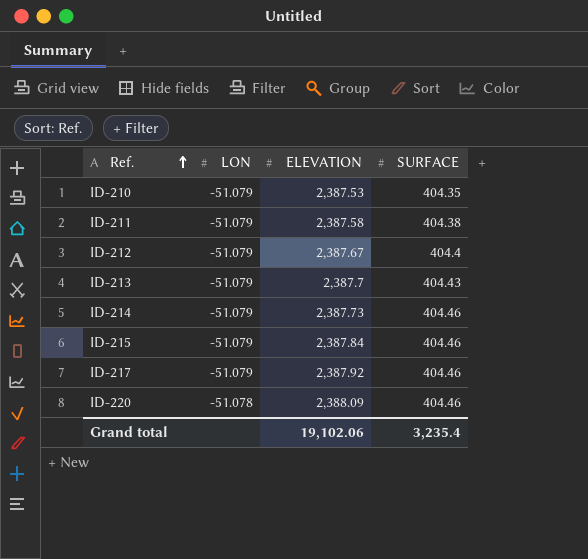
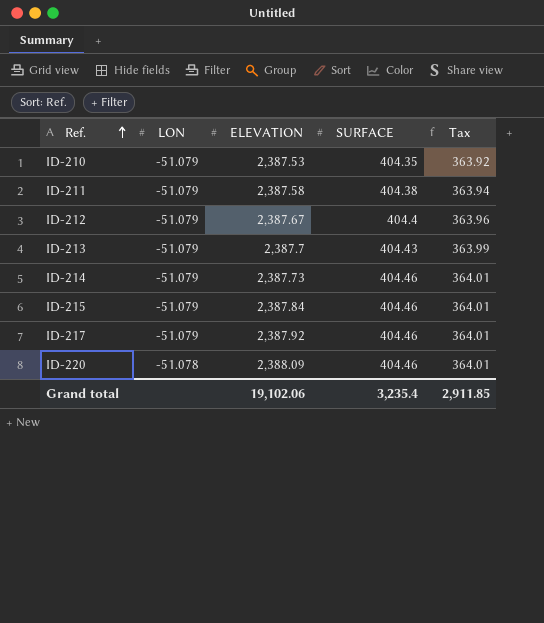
column Tax | formula: none -> [SURFACE] * 0.9

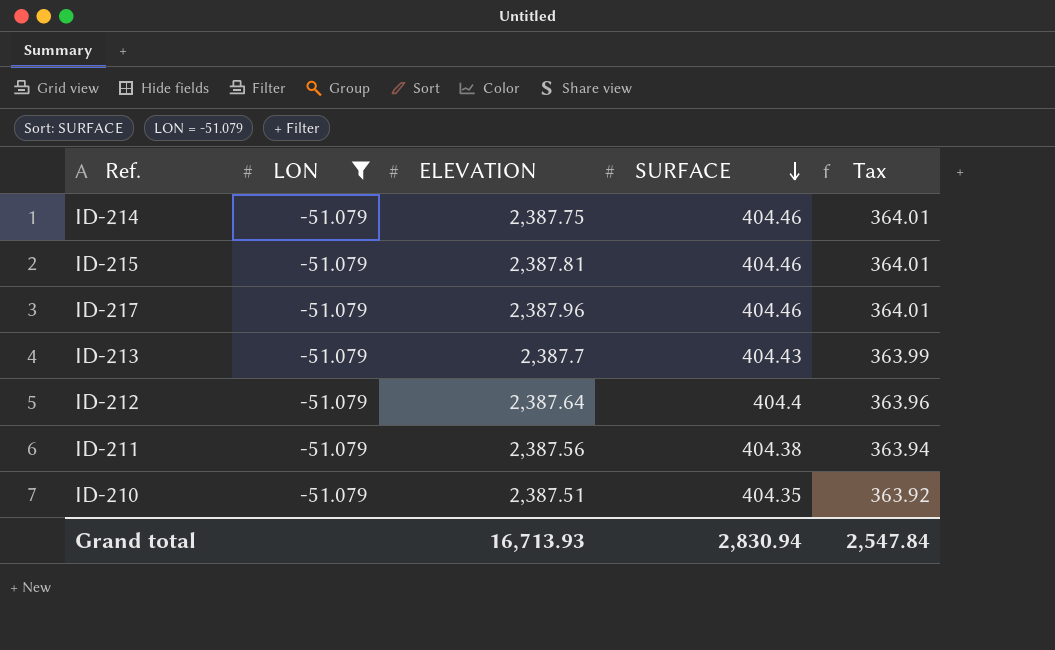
filter: none -> LON = -51.079
row order: Ref. ascending -> SURFACE descending
ID-214 | ELEVATION: 2,387.73 -> 2,387.75
ID-215 | ELEVATION: 2,387.84 -> 2,387.81
ID-217 | ELEVATION: 2,387.92 -> 2,387.96
ID-212 | ELEVATION: 2,387.67 -> 2,387.64
ID-211 | ELEVATION: 2,387.58 -> 2,387.56
ID-210 | ELEVATION: 2,387.53 -> 2,387.51
Grand total | ELEVATION: 19,102.06 -> 16,713.93
Grand total | SURFACE: 3,235.4 -> 2,830.94
Grand total | Tax: 2,911.85 -> 2,547.84

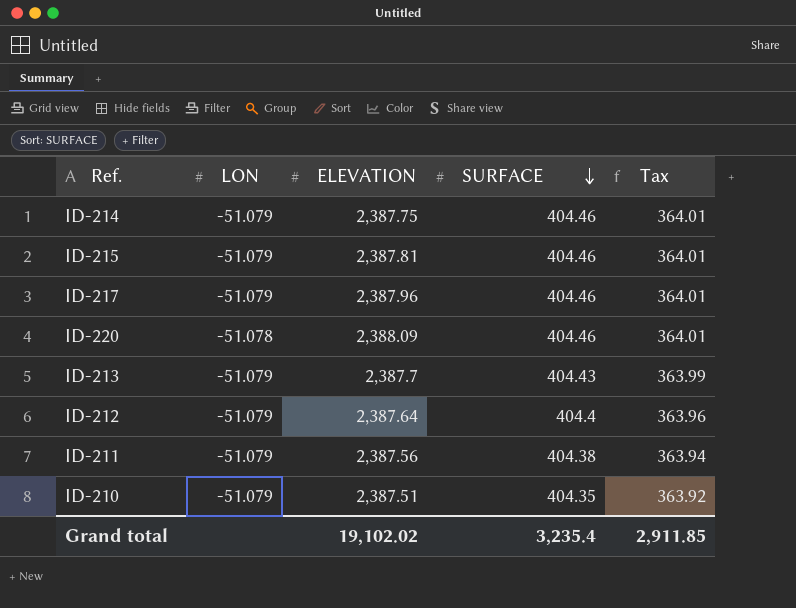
filter: LON = -51.079 -> none
Grand total | ELEVATION: 16,713.93 -> 19,102.02
Grand total | SURFACE: 2,830.94 -> 3,235.4
Grand total | Tax: 2,547.84 -> 2,911.85

